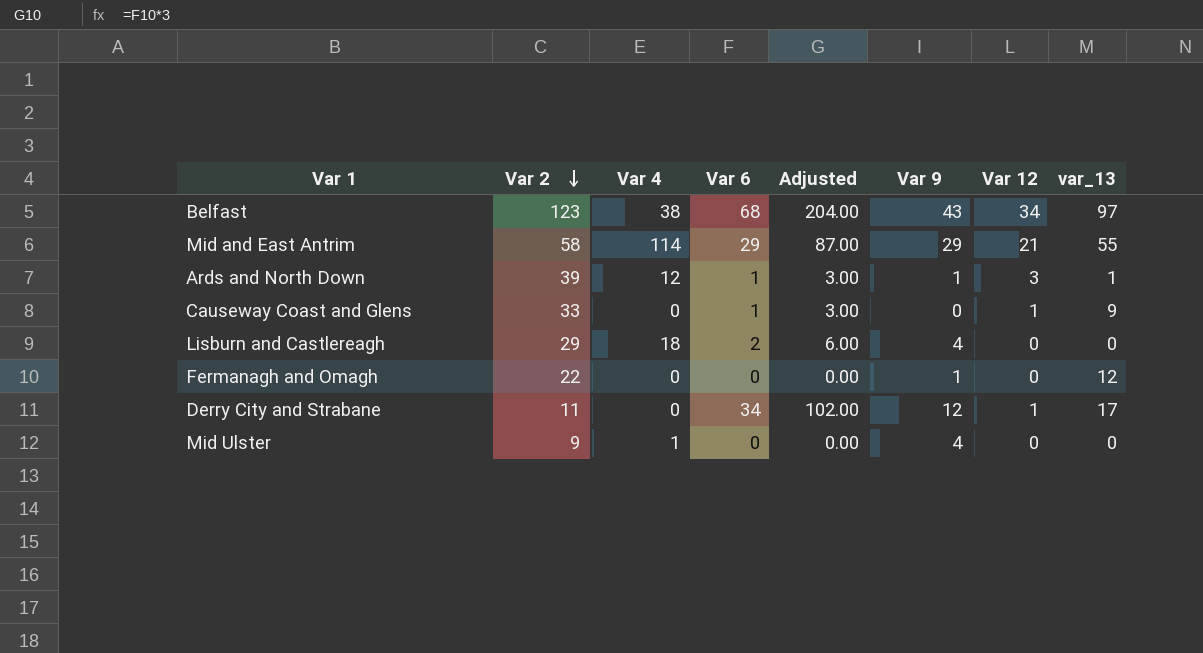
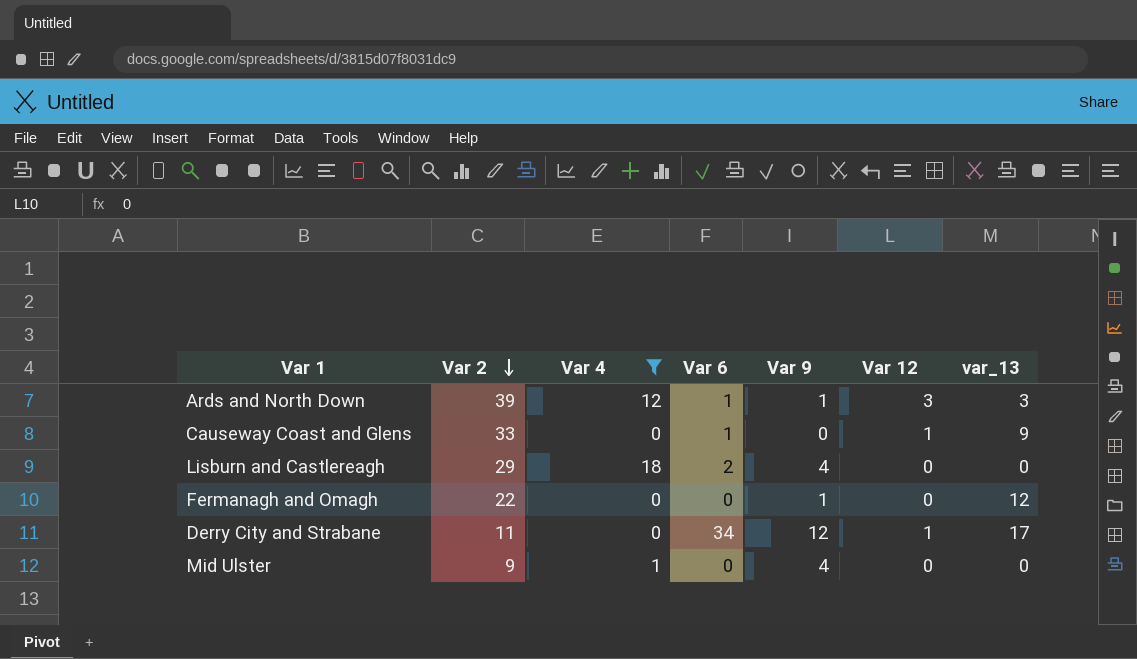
filter: none -> Var 4 <= 18
column Adjusted | formula: [Var 6] * 3 -> none
Ards and North Down | var_13: 1 -> 3

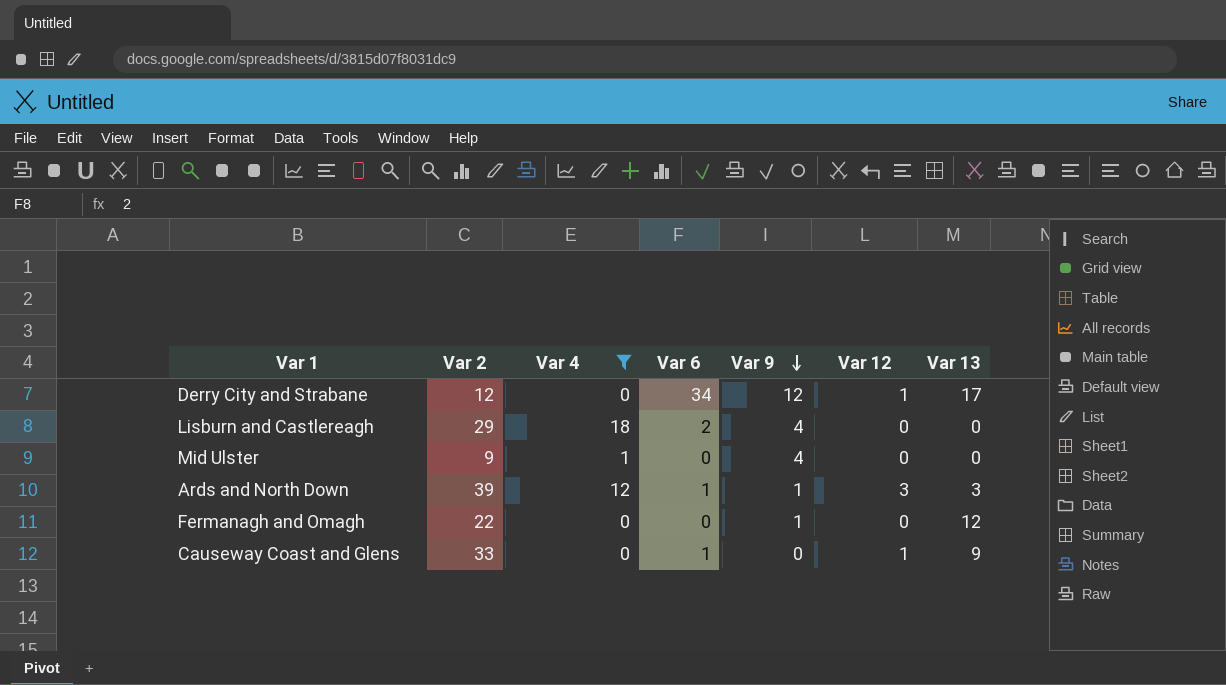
row order: Var 2 descending -> Var 9 descending
column name: var_13 -> Var 13
Derry City and Strabane | Var 2: 11 -> 12

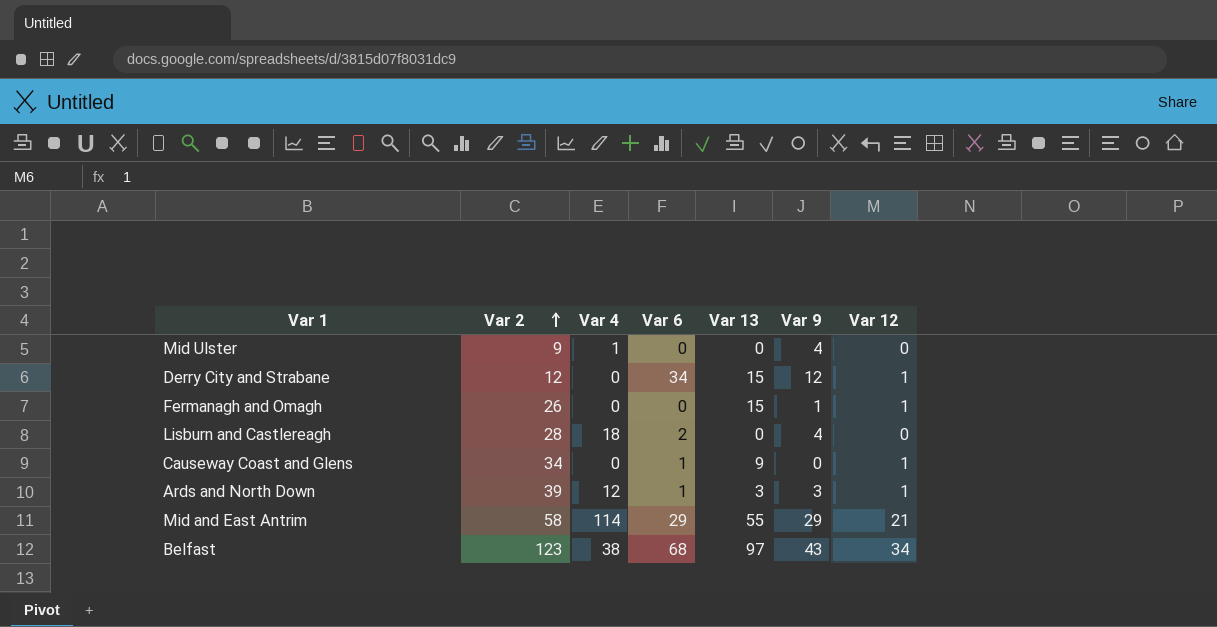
filter: Var 4 <= 18 -> none
row order: Var 9 descending -> Var 2 ascending
column Var 13 | position: 7 -> 5
Derry City and Strabane | Var 13: 17 -> 15
Fermanagh and Omagh | Var 2: 22 -> 26
Fermanagh and Omagh | Var 13: 12 -> 15
Fermanagh and Omagh | Var 12: 0 -> 1
Lisburn and Castlereagh | Var 2: 29 -> 28
Causeway Coast and Glens | Var 2: 33 -> 34
Ards and North Down | Var 9: 1 -> 3
Ards and North Down | Var 12: 3 -> 1

